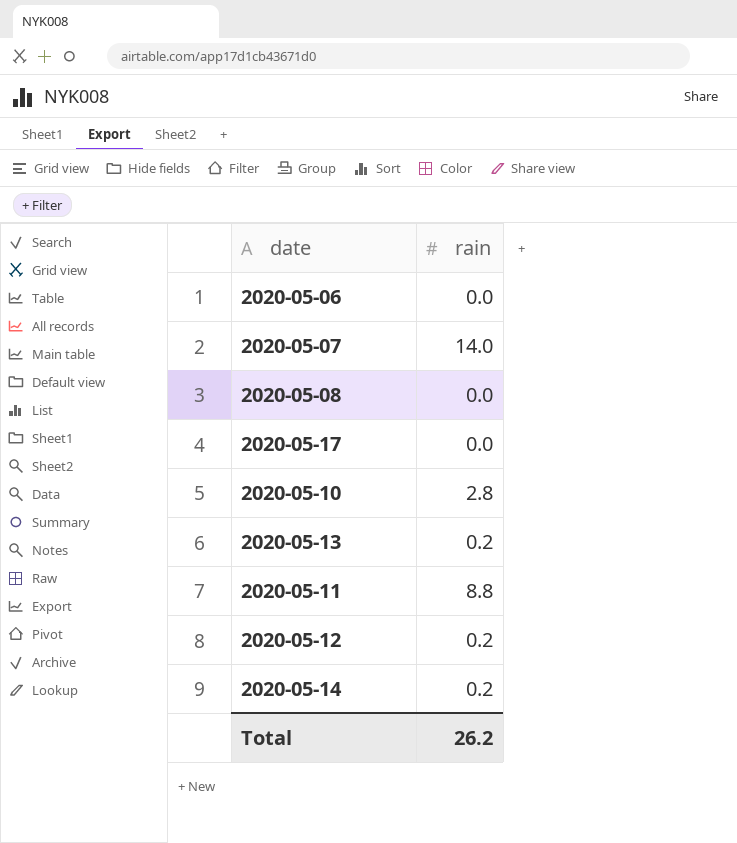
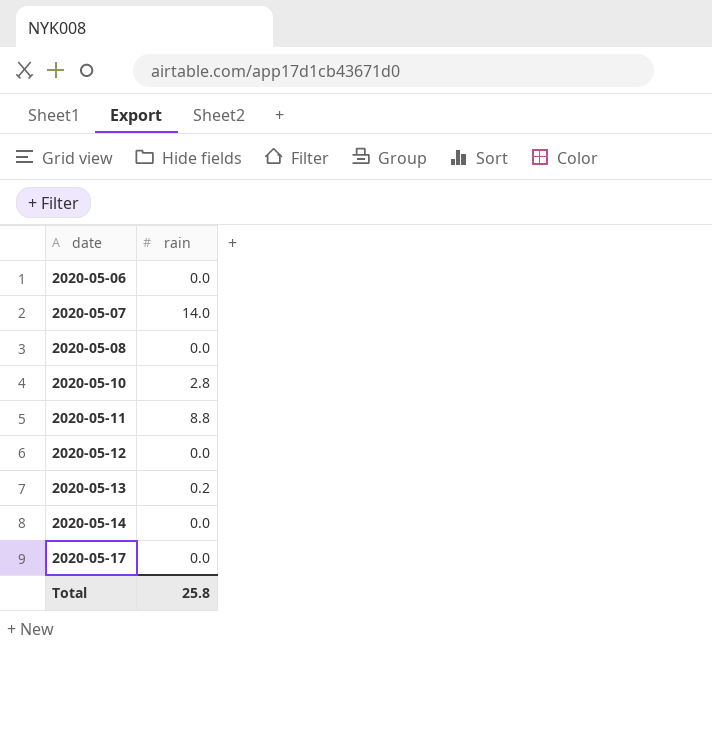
row order: none -> date ascending
2020-05-12 | rain: 0.2 -> 0.0
2020-05-14 | rain: 0.2 -> 0.0
Total | rain: 26.2 -> 25.8

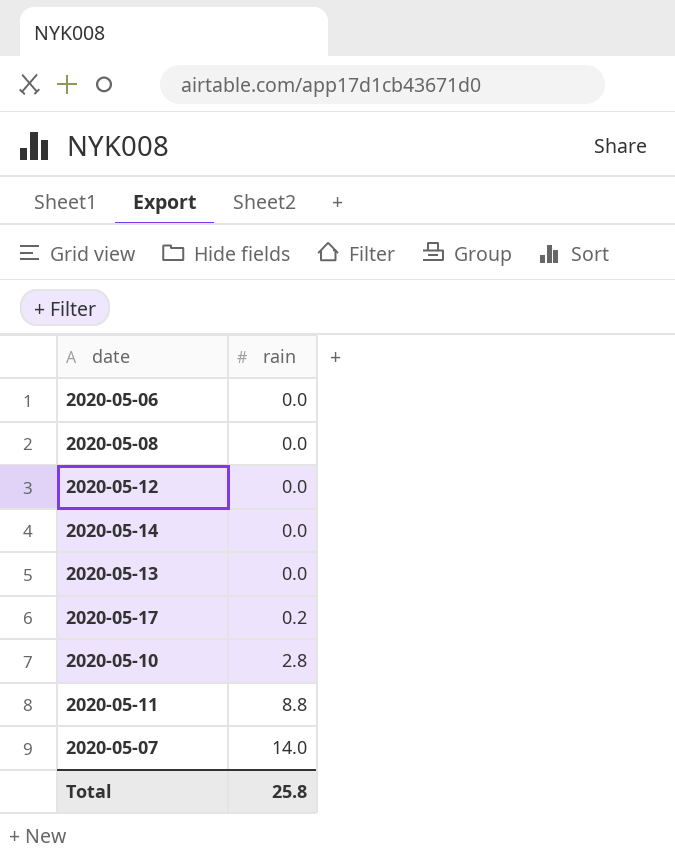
row order: date ascending -> rain ascending
2020-05-13 | rain: 0.2 -> 0.0
2020-05-17 | rain: 0.0 -> 0.2

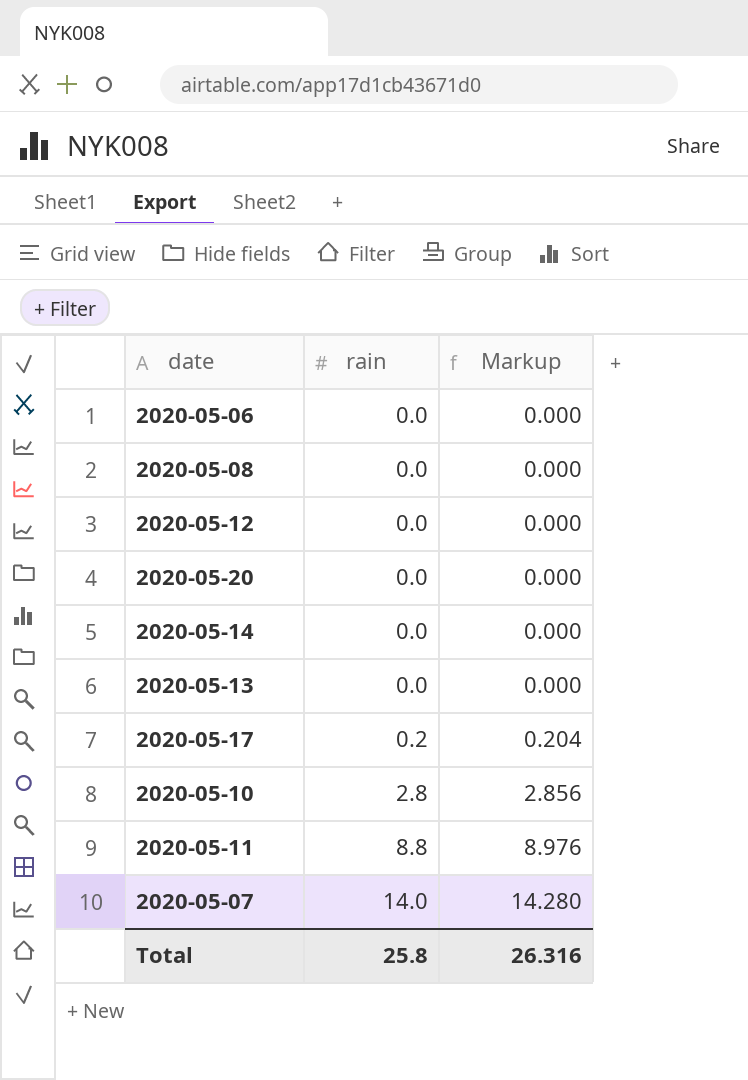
column Markup | formula: none -> [rain] * 1.02
row 2020-05-20: none -> 0.0 | 0.000

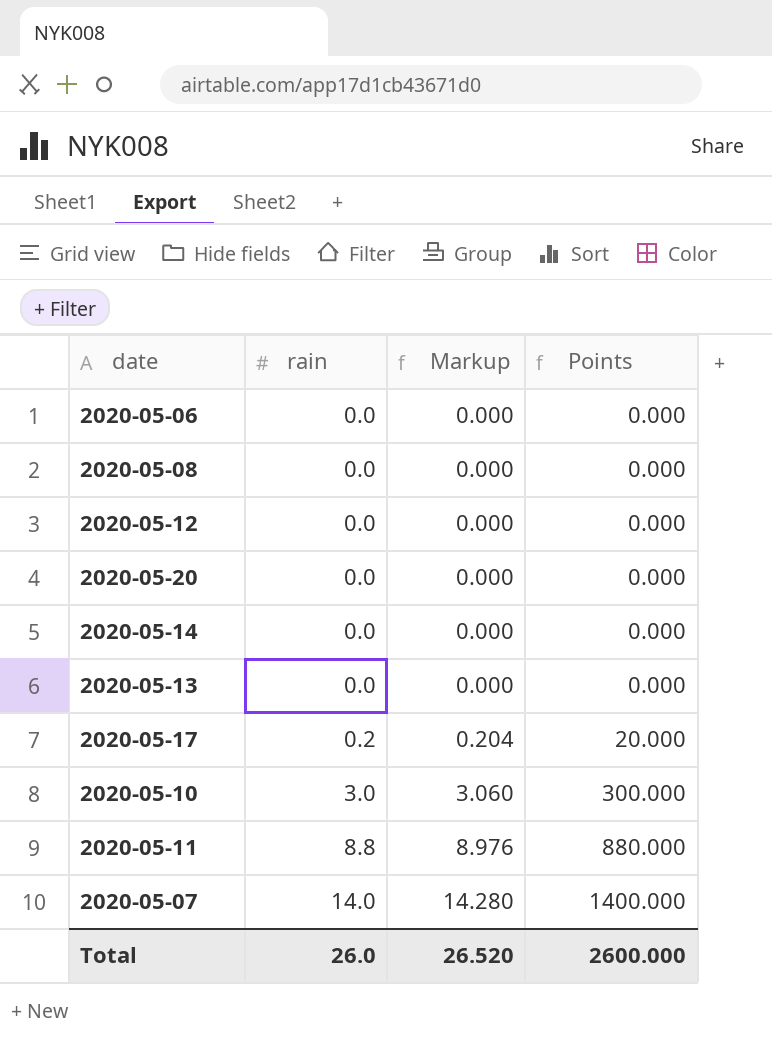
column Points | formula: none -> [rain] * 100
2020-05-10 | rain: 2.8 -> 3.0
2020-05-10 | Markup: 2.856 -> 3.060
Total | rain: 25.8 -> 26.0
Total | Markup: 26.316 -> 26.520

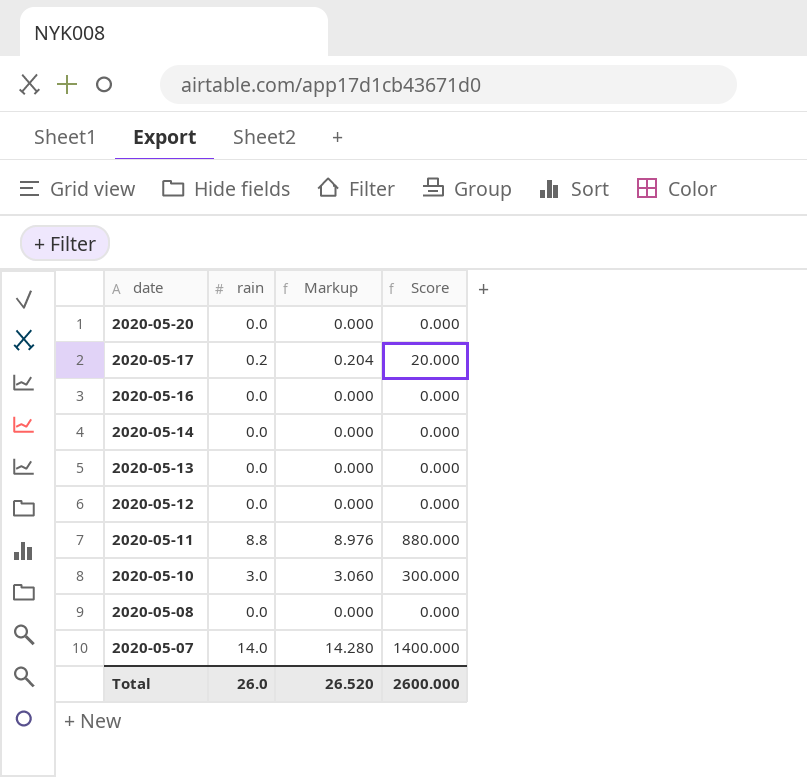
row order: rain ascending -> date descending
column name: Points -> Score
row 2020-05-06: 0.0 | 0.000 | 0.000 -> none
row 2020-05-16: none -> 0.0 | 0.000 | 0.000

